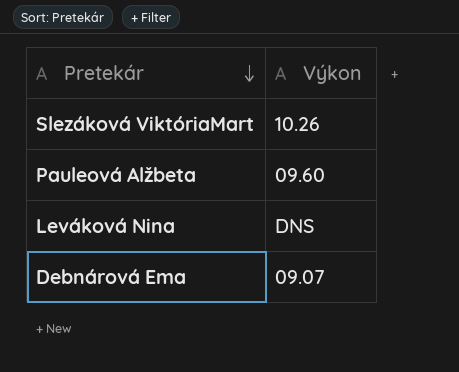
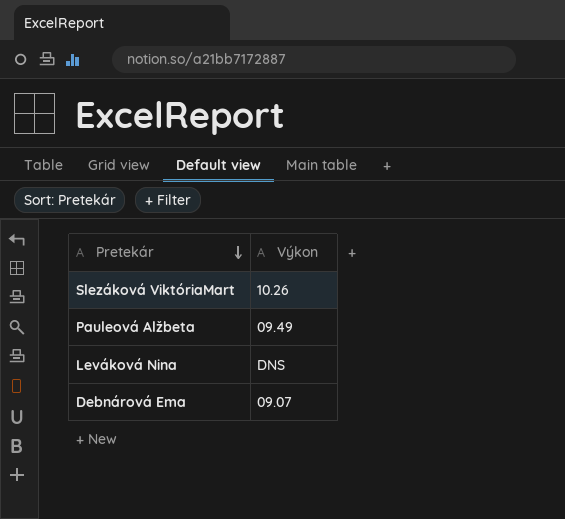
Pauleová Alžbeta | Výkon: 09.60 -> 09.49

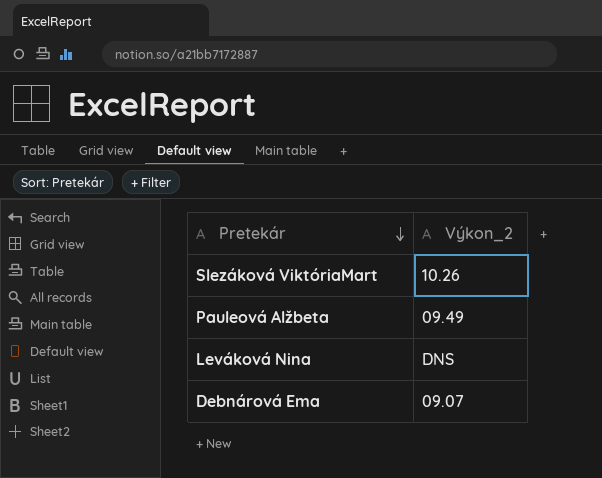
column name: Výkon -> Výkon_2

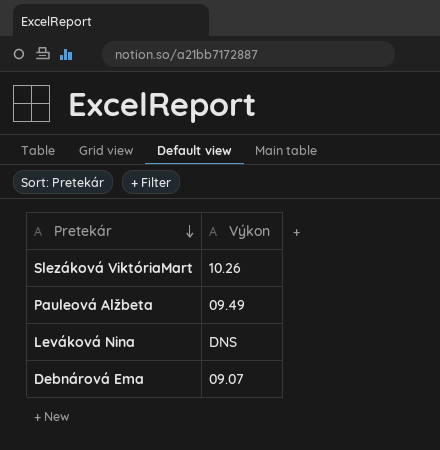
column name: Výkon_2 -> Výkon

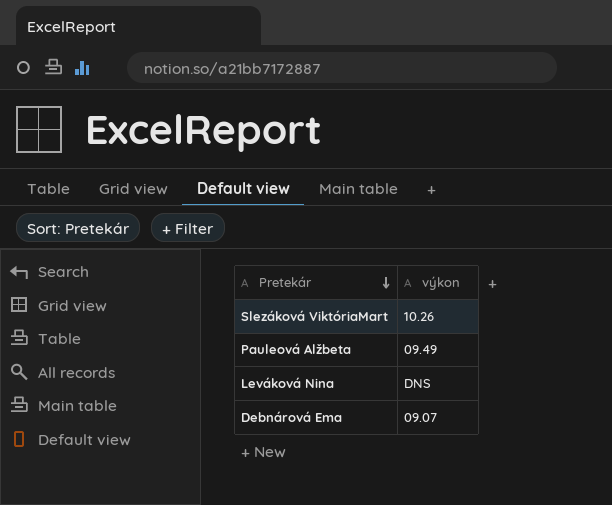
column name: Výkon -> výkon

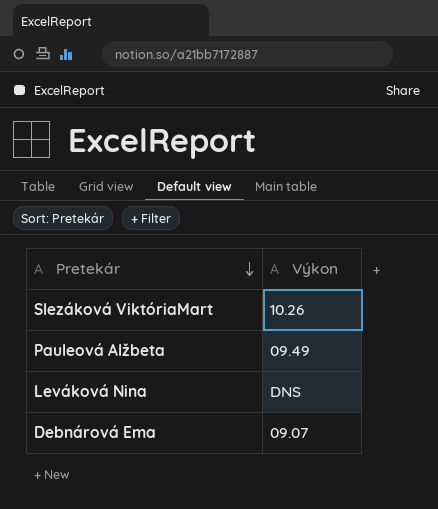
column name: výkon -> Výkon

